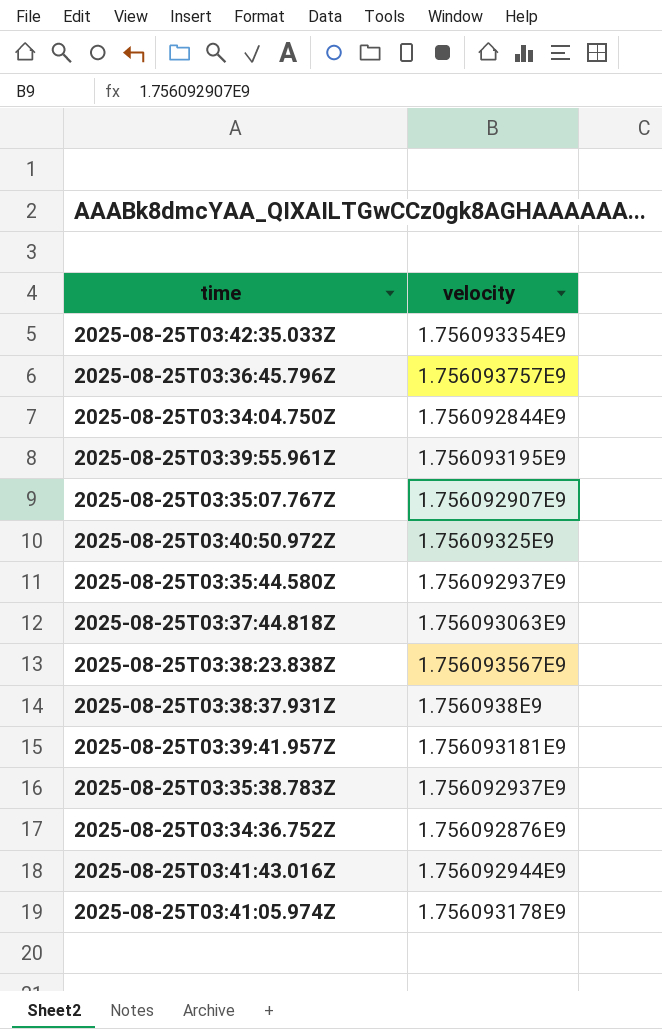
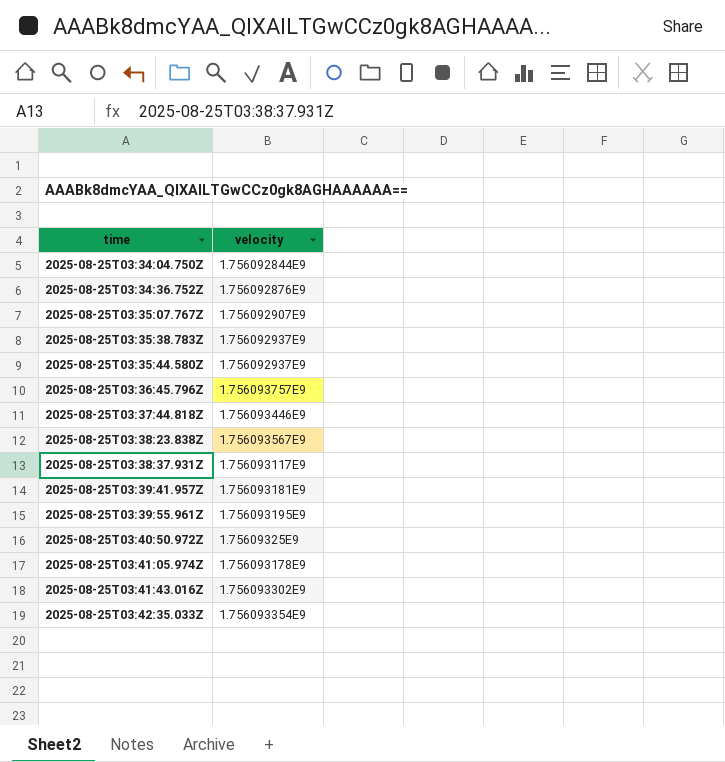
row order: none -> time ascending
2025-08-25T03:37:44.818Z | velocity: 1.756093063E9 -> 1.756093446E9
2025-08-25T03:38:37.931Z | velocity: 1.7560938E9 -> 1.756093117E9
2025-08-25T03:41:43.016Z | velocity: 1.756092944E9 -> 1.756093302E9

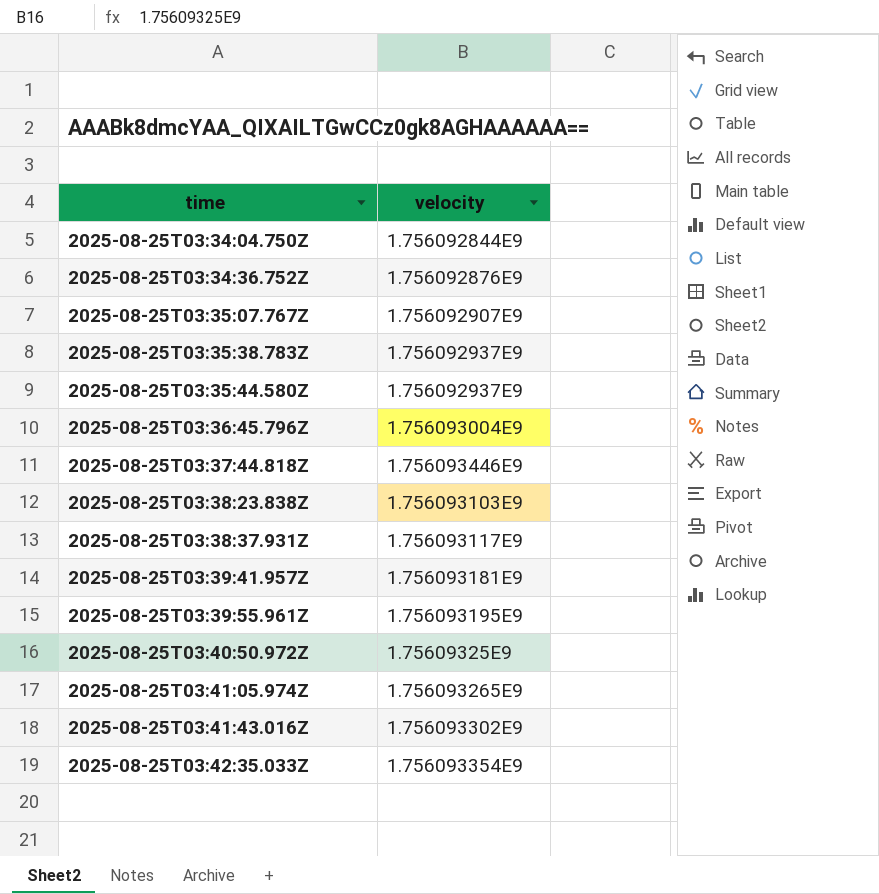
2025-08-25T03:36:45.796Z | velocity: 1.756093757E9 -> 1.756093004E9
2025-08-25T03:38:23.838Z | velocity: 1.756093567E9 -> 1.756093103E9
2025-08-25T03:41:05.974Z | velocity: 1.756093178E9 -> 1.756093265E9

